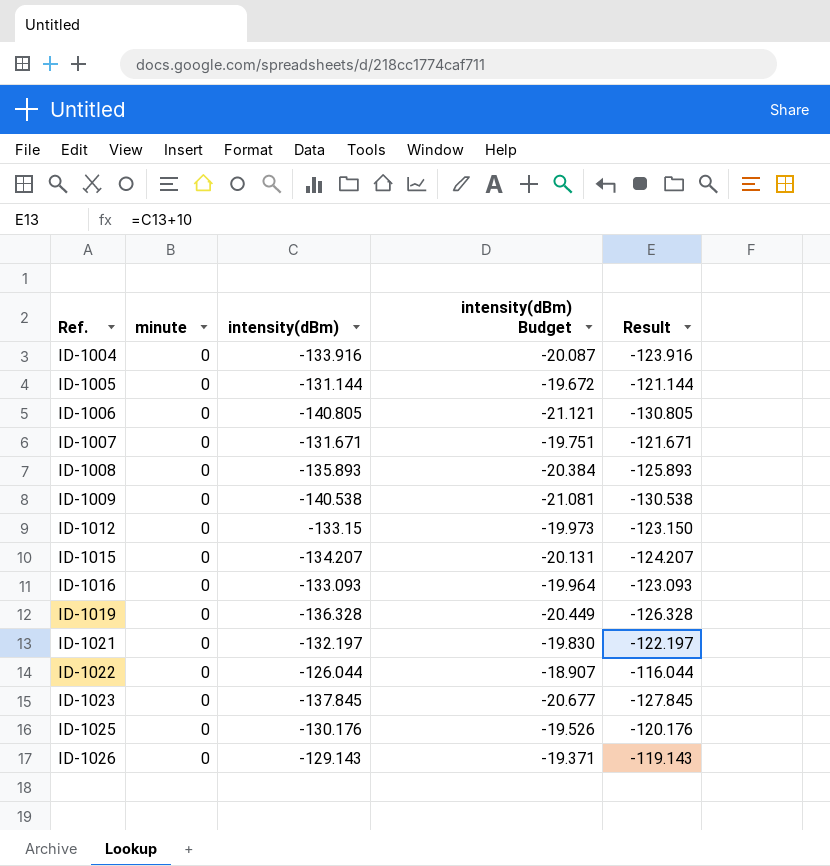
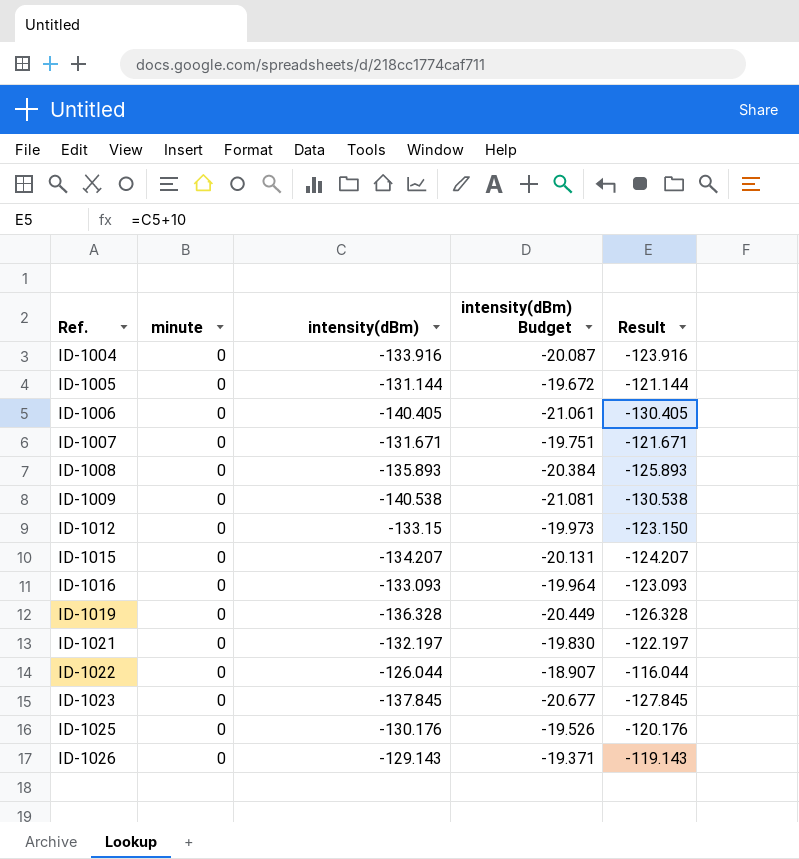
ID-1006 | intensity(dBm): -140.805 -> -140.405
ID-1006 | intensity(dBm) Budget: -21.121 -> -21.061
ID-1006 | Result: -130.805 -> -130.405

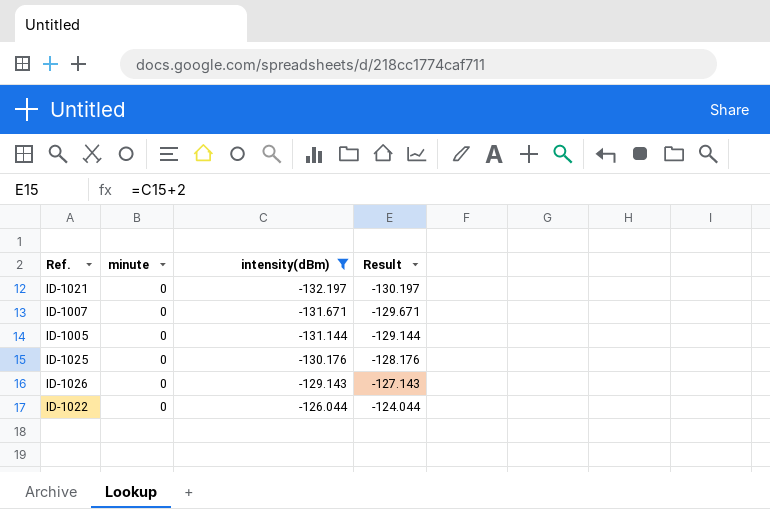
filter: none -> intensity(dBm) >= -132.197
row order: Ref. ascending -> intensity(dBm) ascending
column intensity(dBm) Budget | formula: [intensity(dBm)] * 0.15 -> none
column Result | formula: [intensity(dBm)] + 10 -> [intensity(dBm)] + 2

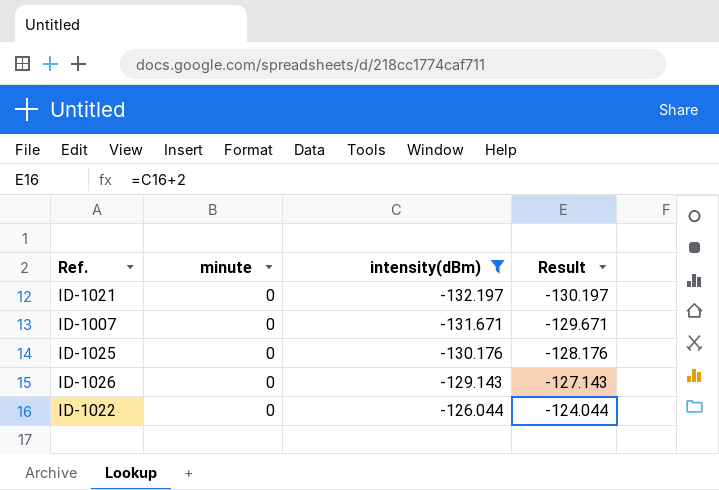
row ID-1005: 0 | -131.144 | -129.144 -> none

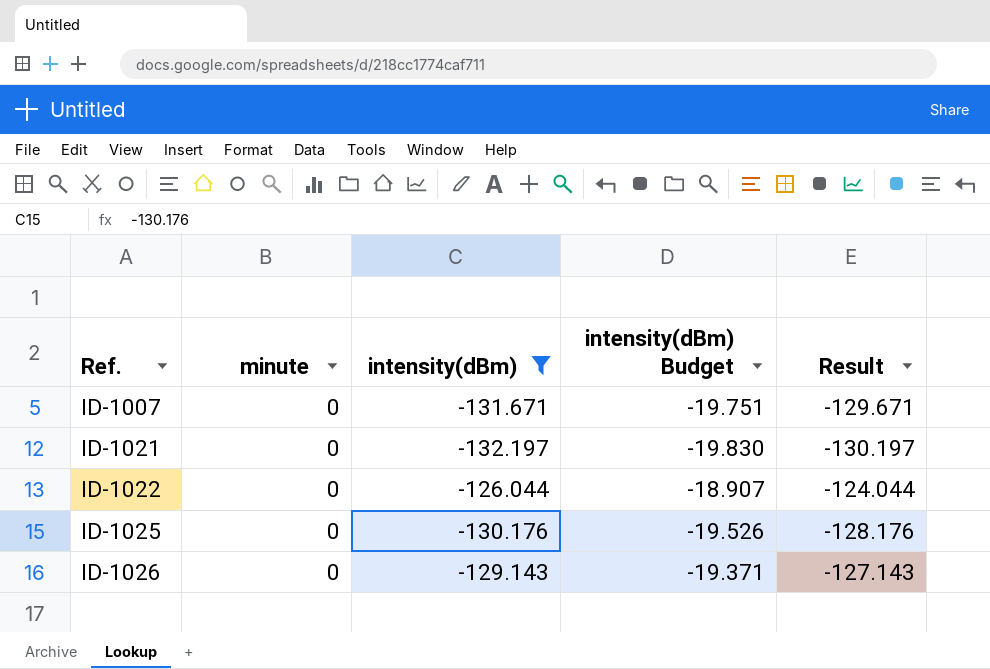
row order: intensity(dBm) ascending -> Ref. ascending
column intensity(dBm) Budget | formula: none -> [intensity(dBm)] * 0.15

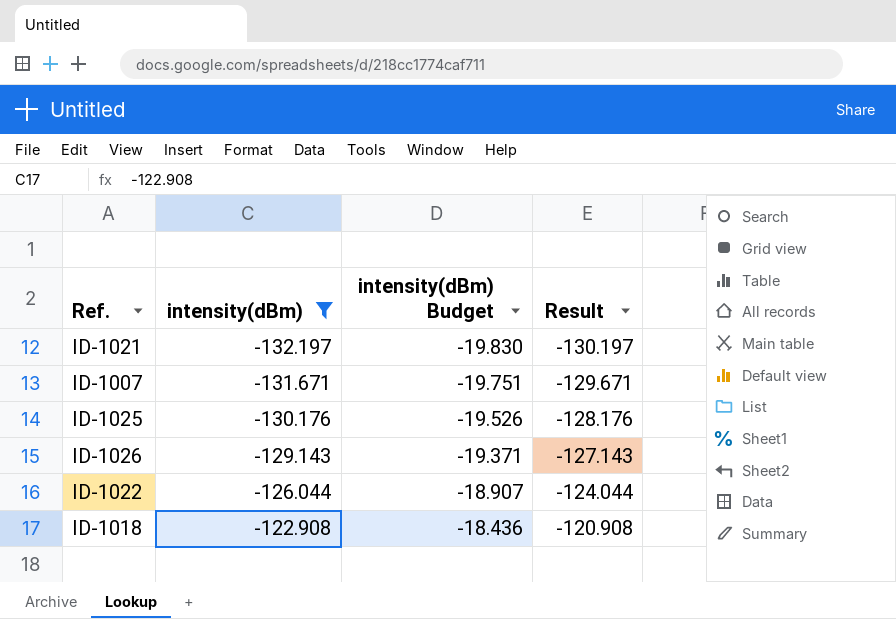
row order: Ref. ascending -> intensity(dBm) ascending
column minute | position: 2 -> none
row ID-1018: none -> -122.908 | -18.436 | -120.908

